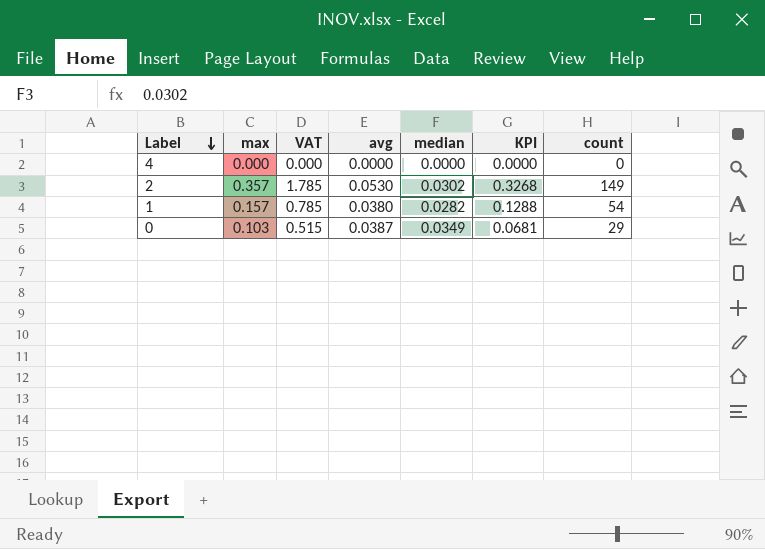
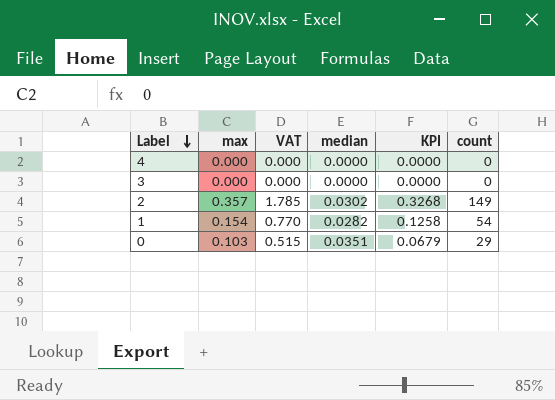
column avg | position: 4 -> none
row 3: none -> 0.000 | 0.000 | 0.0000 | 0.0000 | 0
1 | max: 0.157 -> 0.154
1 | VAT: 0.785 -> 0.770
1 | KPI: 0.1288 -> 0.1258
0 | median: 0.0349 -> 0.0351
0 | KPI: 0.0681 -> 0.0679

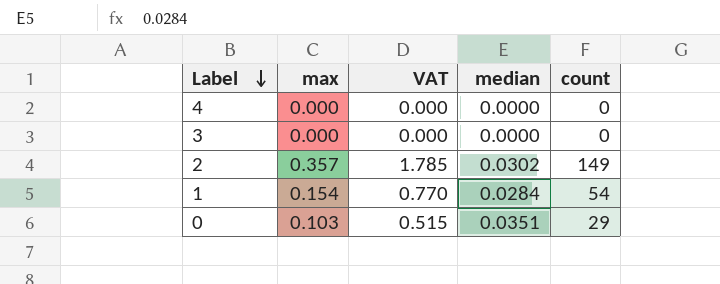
column KPI | formula: [max] - [median] -> none
1 | median: 0.0282 -> 0.0284

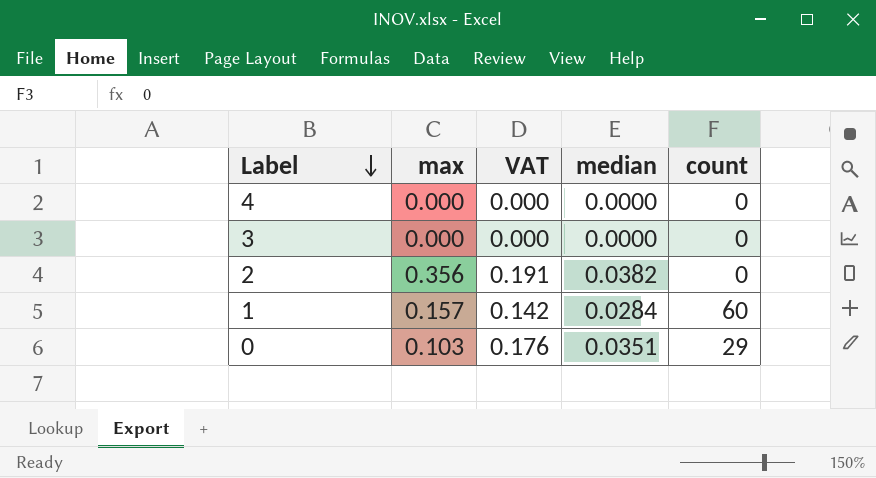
column VAT | formula: [max] * 5 -> [median] * 5
2 | max: 0.357 -> 0.356
2 | median: 0.0302 -> 0.0382
2 | count: 149 -> 0
1 | max: 0.154 -> 0.157
1 | count: 54 -> 60

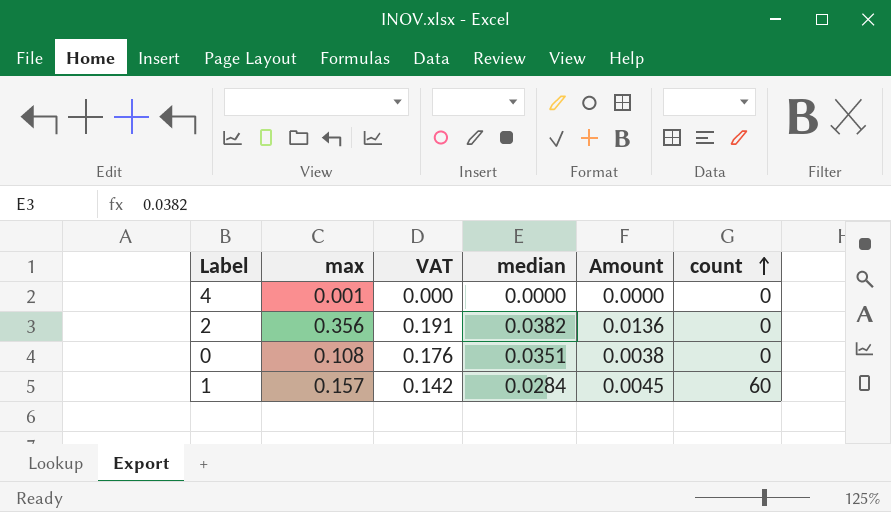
row order: Label descending -> count ascending
column Amount | formula: none -> [max] * [median]
row 3: 0.000 | 0.000 | 0.0000 | 0 -> none
4 | max: 0.000 -> 0.001
0 | max: 0.103 -> 0.108
0 | count: 29 -> 0

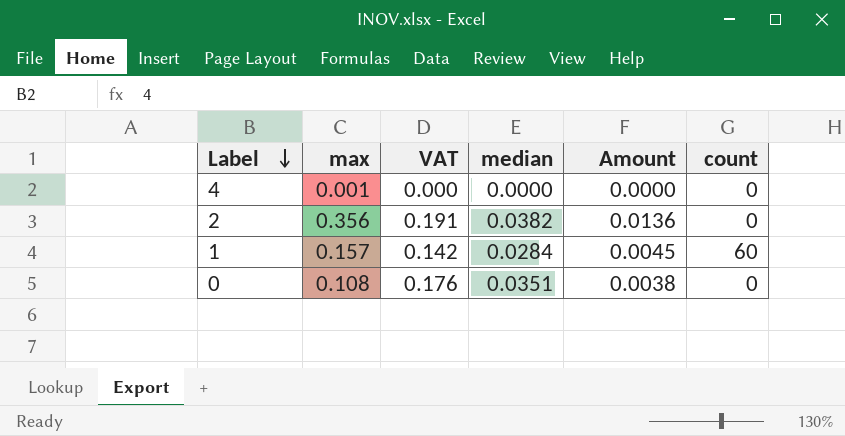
row order: count ascending -> Label descending

